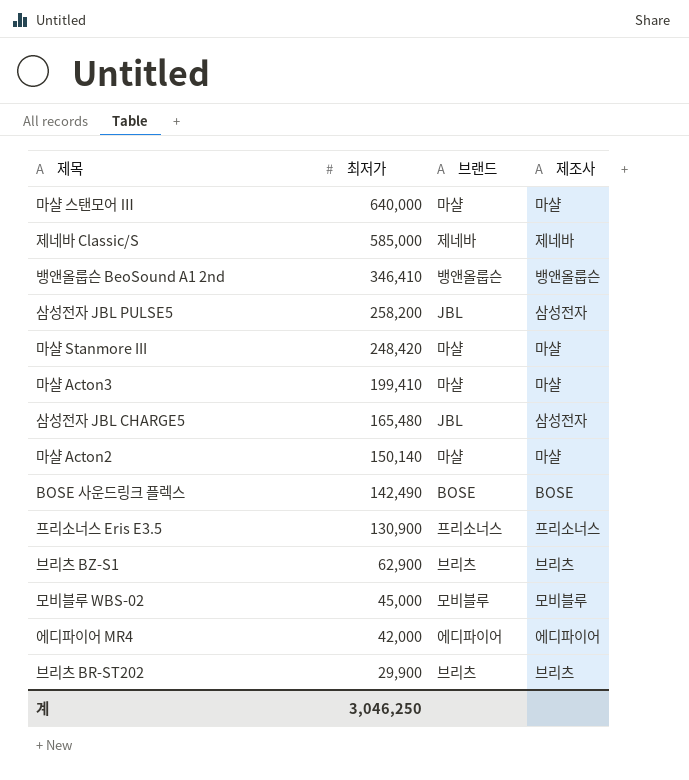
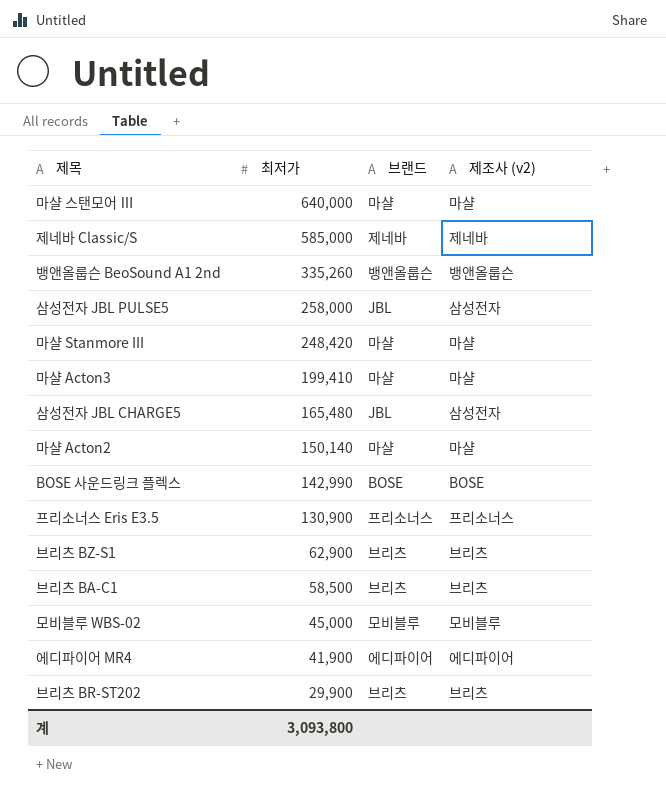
column name: 제조사 -> 제조사 (v2)
뱅앤올룹슨 BeoSound A1 2nd | 최저가: 346,410 -> 335,260
삼성전자 JBL PULSE5 | 최저가: 258,200 -> 258,000
BOSE 사운드링크 플렉스 | 최저가: 142,490 -> 142,990
row 브리츠 BA-C1: none -> 58,500 | 브리츠 | 브리츠
에디파이어 MR4 | 최저가: 42,000 -> 41,900
계 | 최저가: 3,046,250 -> 3,093,800

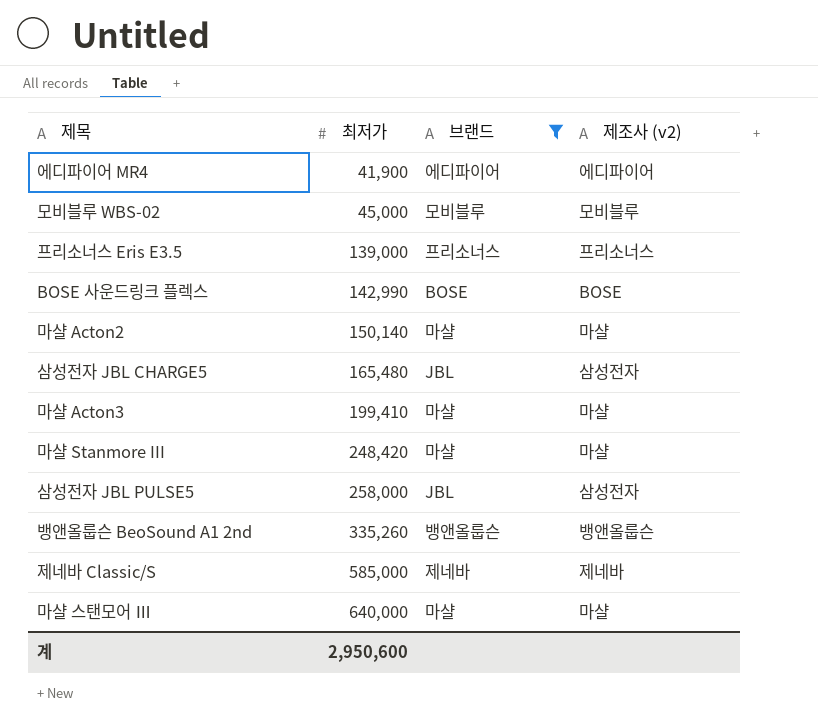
filter: none -> 브랜드 != 브리츠
row order: 최저가 descending -> 최저가 ascending
프리소너스 Eris E3.5 | 최저가: 130,900 -> 139,000
계 | 최저가: 3,093,800 -> 2,950,600

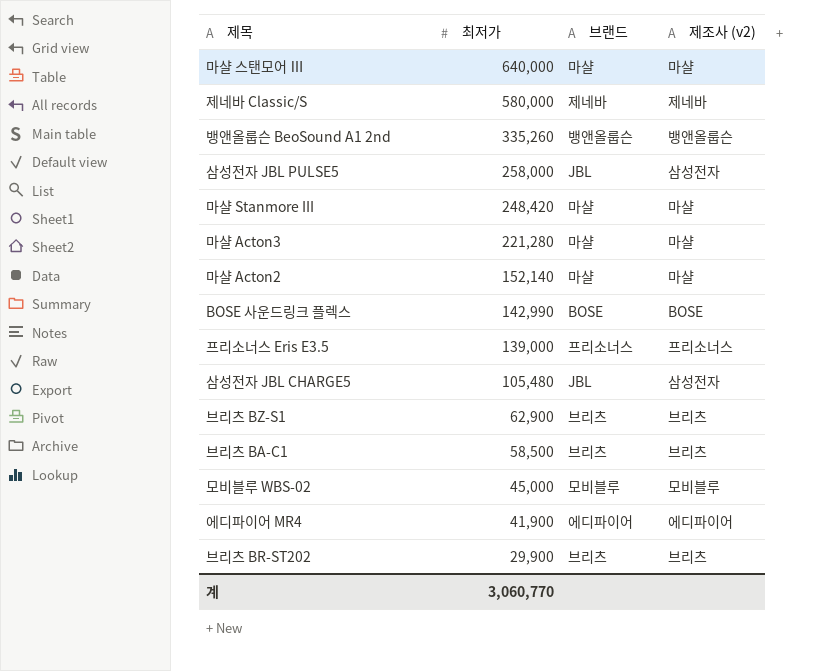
filter: 브랜드 != 브리츠 -> none
row order: 최저가 ascending -> 최저가 descending
제네바 Classic/S | 최저가: 585,000 -> 580,000
마샬 Acton3 | 최저가: 199,410 -> 221,280
마샬 Acton2 | 최저가: 150,140 -> 152,140
삼성전자 JBL CHARGE5 | 최저가: 165,480 -> 105,480
계 | 최저가: 2,950,600 -> 3,060,770

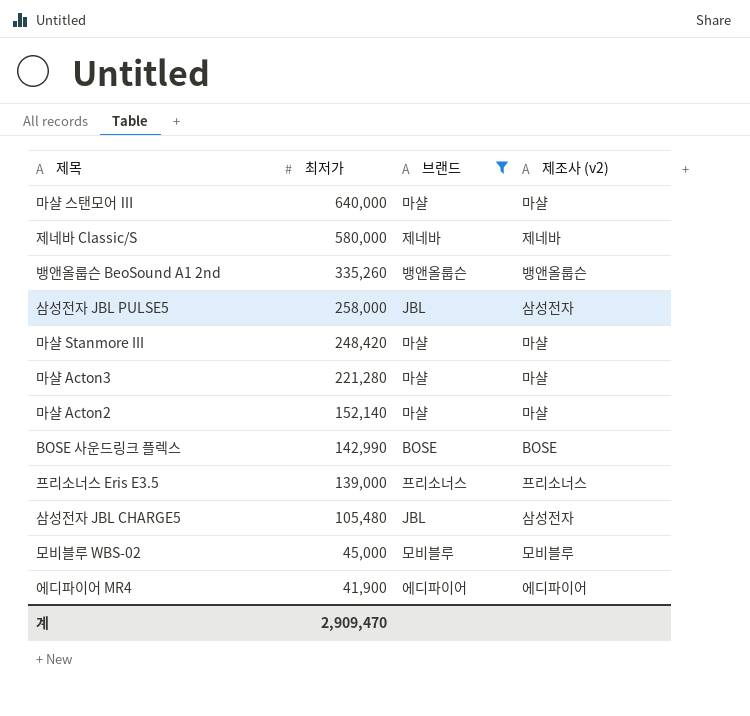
filter: none -> 브랜드 != 브리츠
계 | 최저가: 3,060,770 -> 2,909,470

